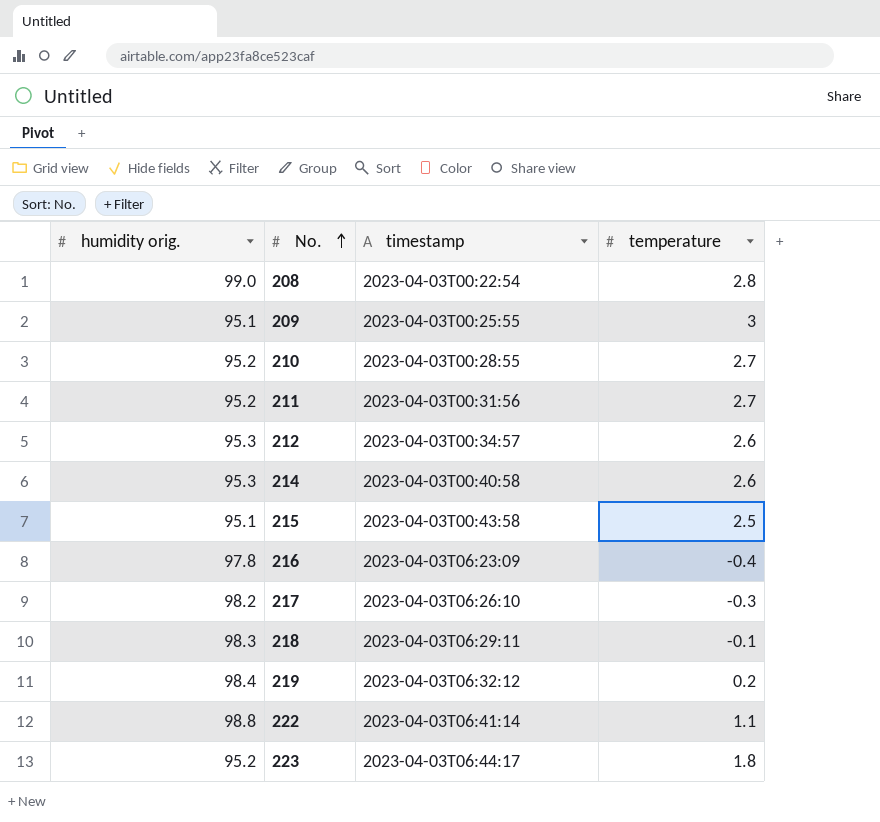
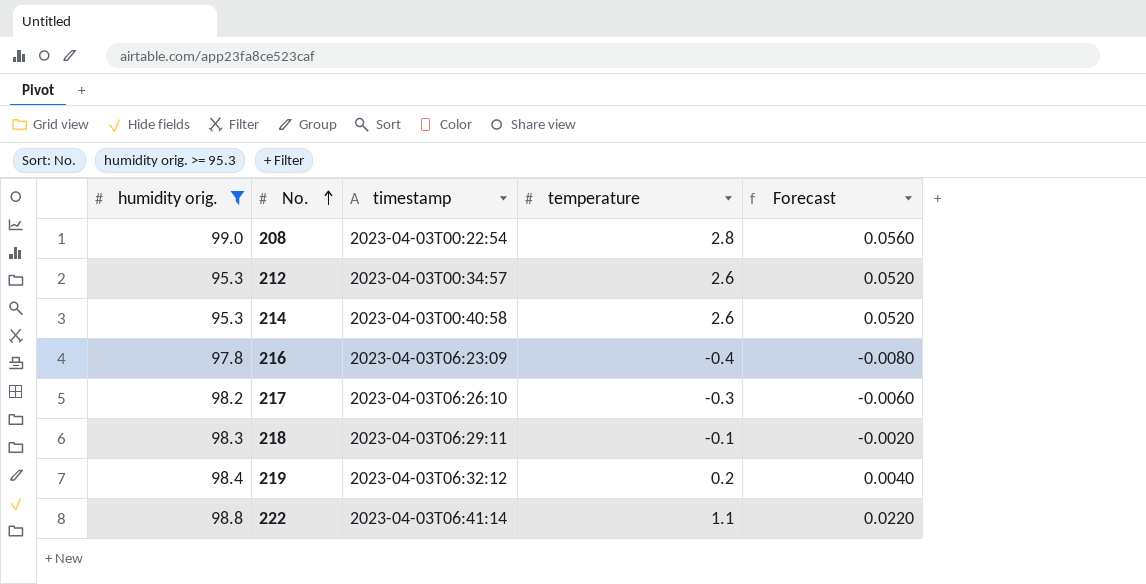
filter: none -> humidity orig. >= 95.3
column Forecast | formula: none -> [temperature] * 0.02

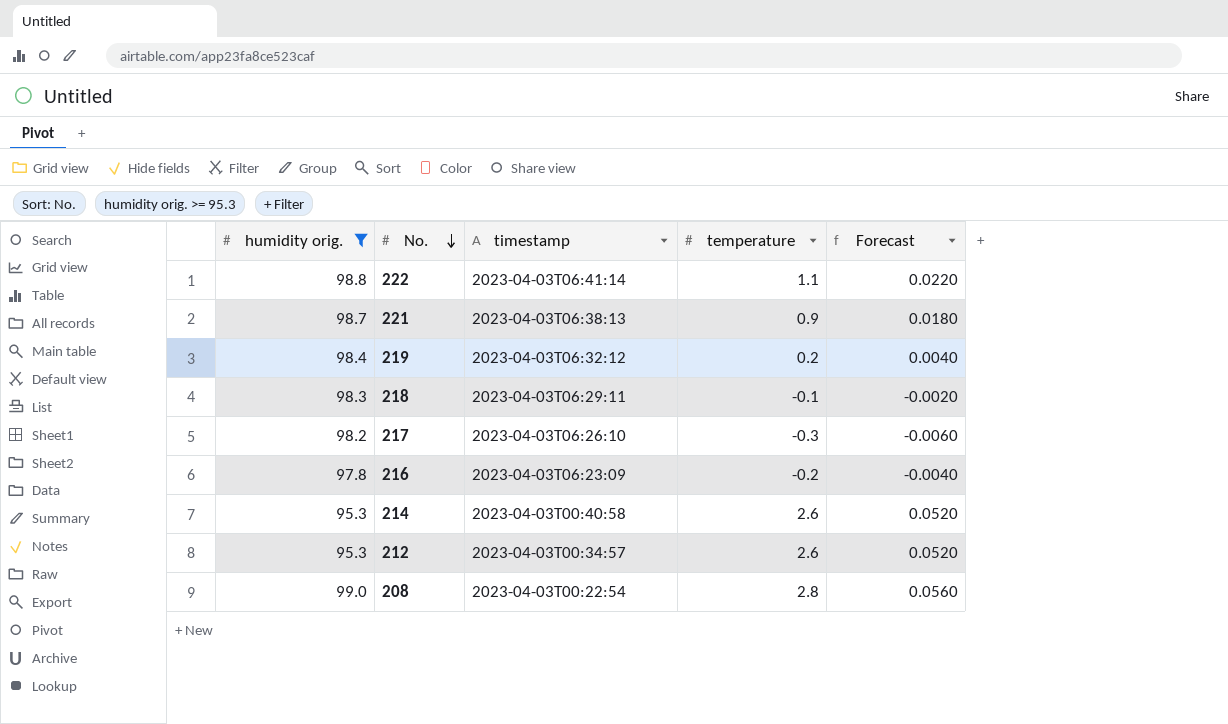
row order: No. ascending -> No. descending
row 221: none -> 98.7 | 2023-04-03T06:38:13 | 0.9 | 0.0180
216 | temperature: -0.4 -> -0.2
216 | Forecast: -0.0080 -> -0.0040

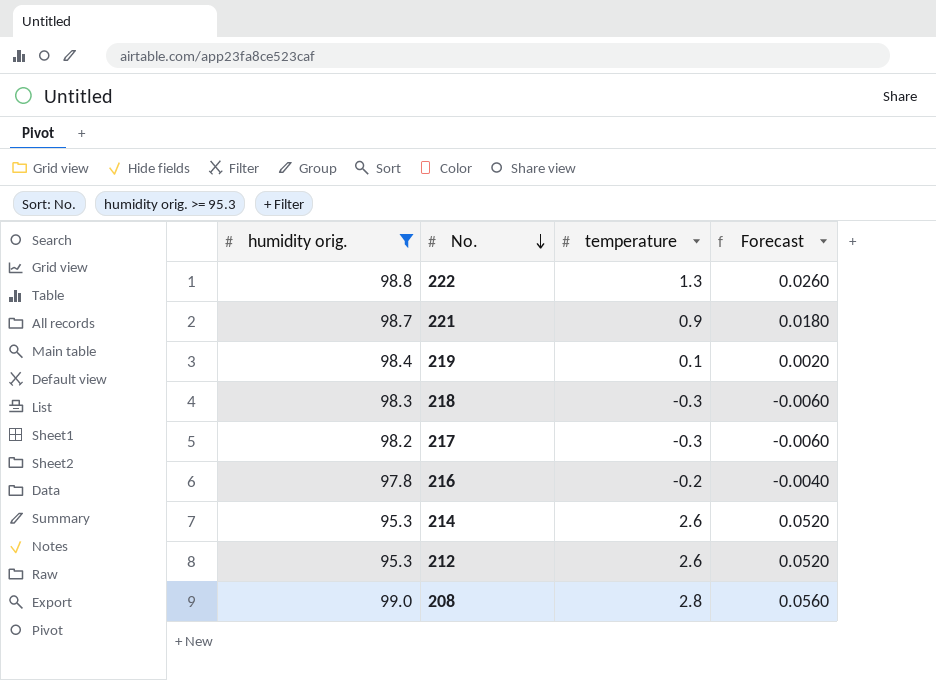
column timestamp | position: 3 -> none
222 | temperature: 1.1 -> 1.3
222 | Forecast: 0.0220 -> 0.0260
219 | temperature: 0.2 -> 0.1
219 | Forecast: 0.0040 -> 0.0020
218 | temperature: -0.1 -> -0.3
218 | Forecast: -0.0020 -> -0.0060

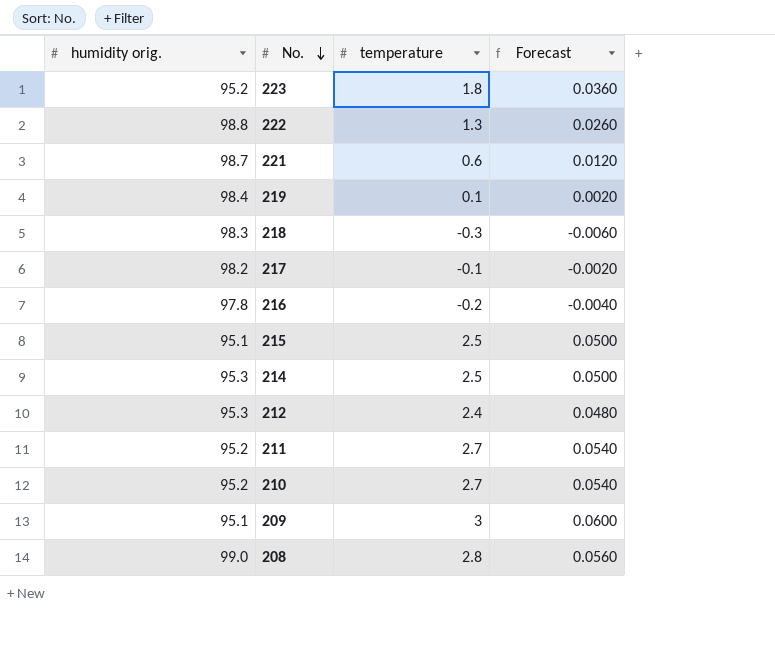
filter: humidity orig. >= 95.3 -> none
221 | temperature: 0.9 -> 0.6
221 | Forecast: 0.0180 -> 0.0120
217 | temperature: -0.3 -> -0.1
217 | Forecast: -0.0060 -> -0.0020
214 | temperature: 2.6 -> 2.5
214 | Forecast: 0.0520 -> 0.0500
212 | temperature: 2.6 -> 2.4
212 | Forecast: 0.0520 -> 0.0480

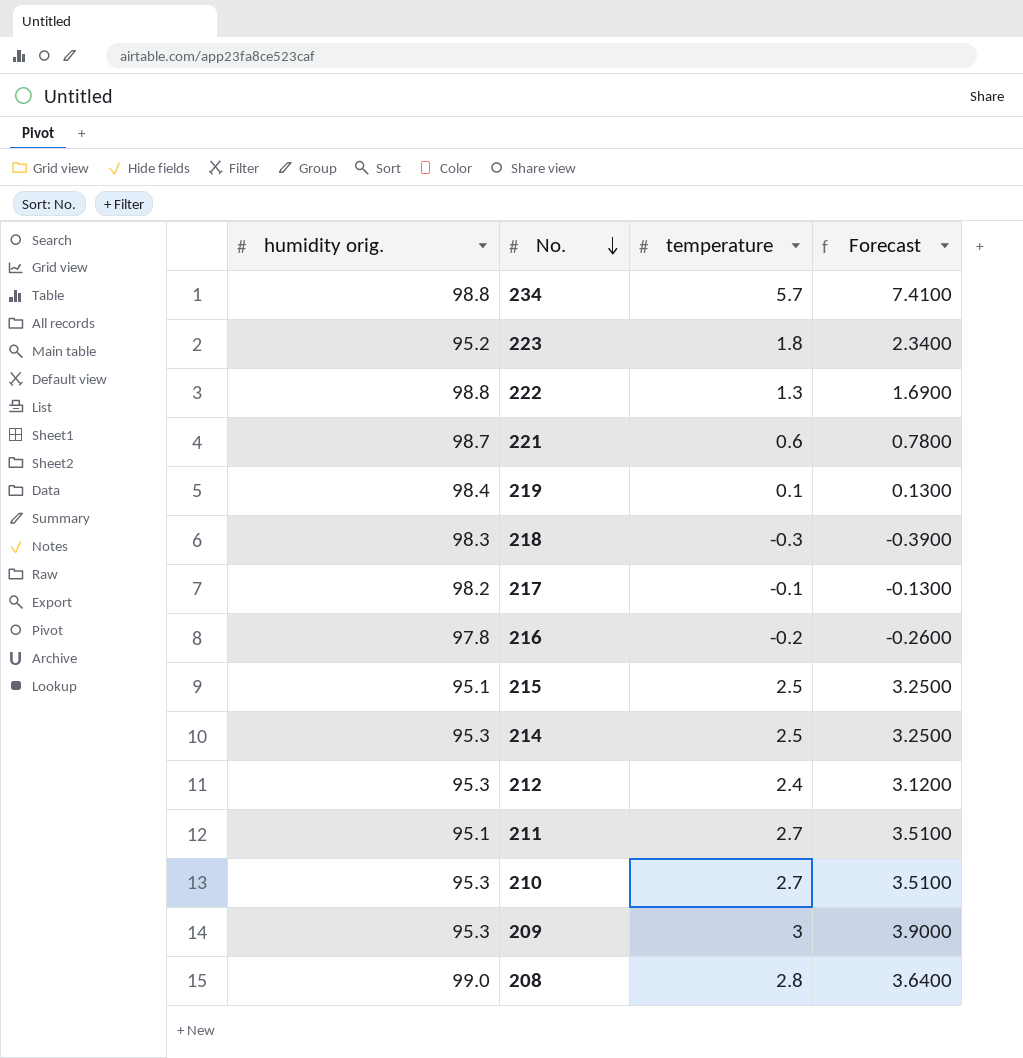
column Forecast | formula: [temperature] * 0.02 -> [temperature] * 1.3
row 234: none -> 98.8 | 5.7 | 7.4100
211 | humidity orig.: 95.2 -> 95.1
210 | humidity orig.: 95.2 -> 95.3
209 | humidity orig.: 95.1 -> 95.3

